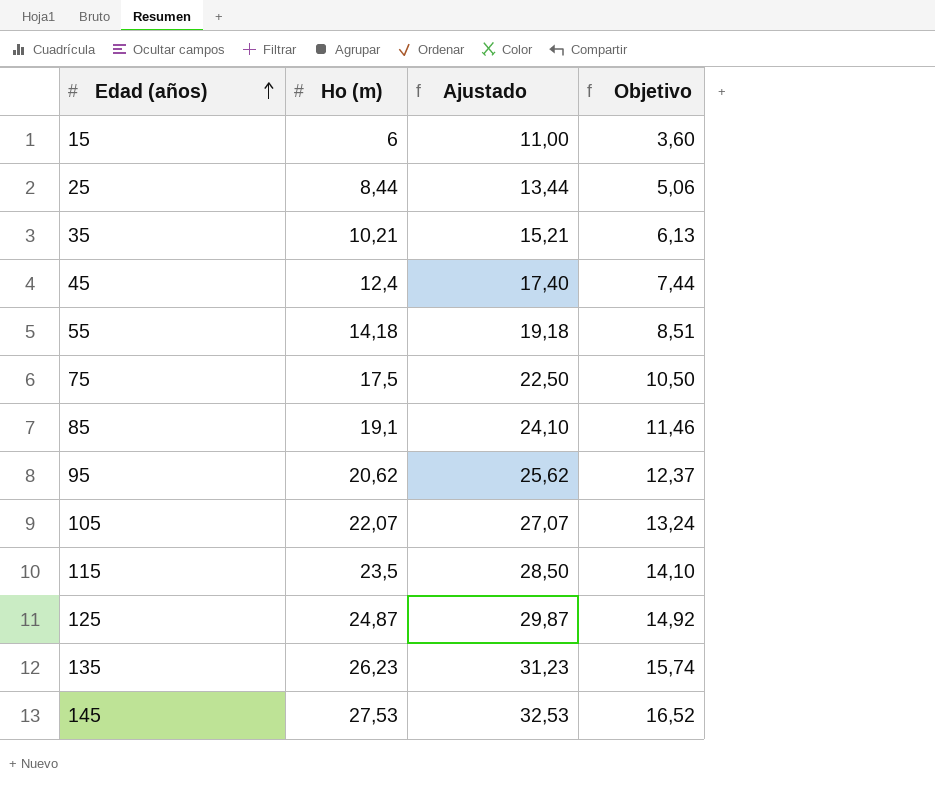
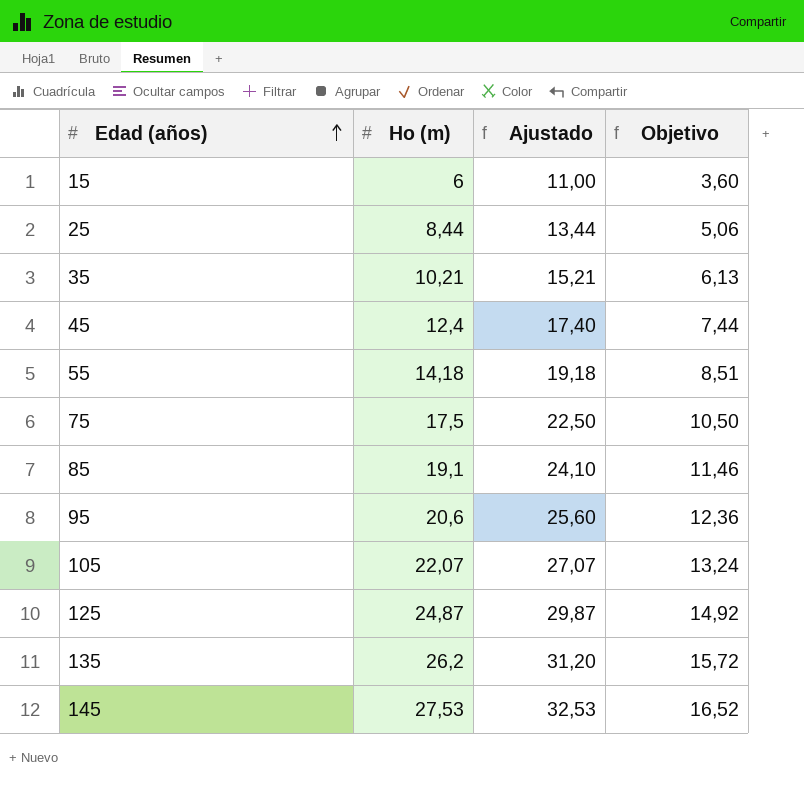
row 115: 23,5 | 28,50 | 14,10 -> none
95 | Ho (m): 20,62 -> 20,6
95 | Ajustado: 25,62 -> 25,60
95 | Objetivo: 12,37 -> 12,36
135 | Ho (m): 26,23 -> 26,2
135 | Ajustado: 31,23 -> 31,20
135 | Objetivo: 15,74 -> 15,72

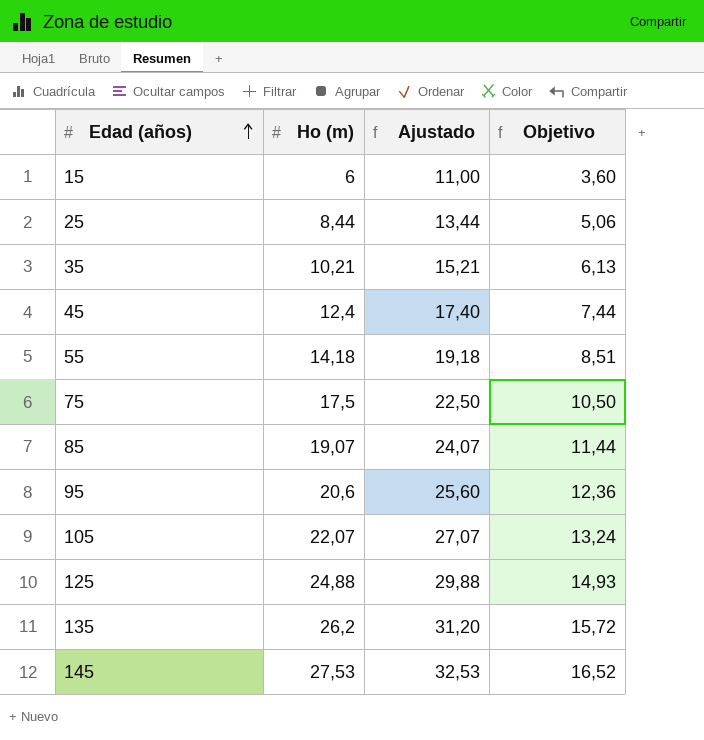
85 | Ho (m): 19,1 -> 19,07
85 | Ajustado: 24,10 -> 24,07
85 | Objetivo: 11,46 -> 11,44
125 | Ho (m): 24,87 -> 24,88
125 | Ajustado: 29,87 -> 29,88
125 | Objetivo: 14,92 -> 14,93

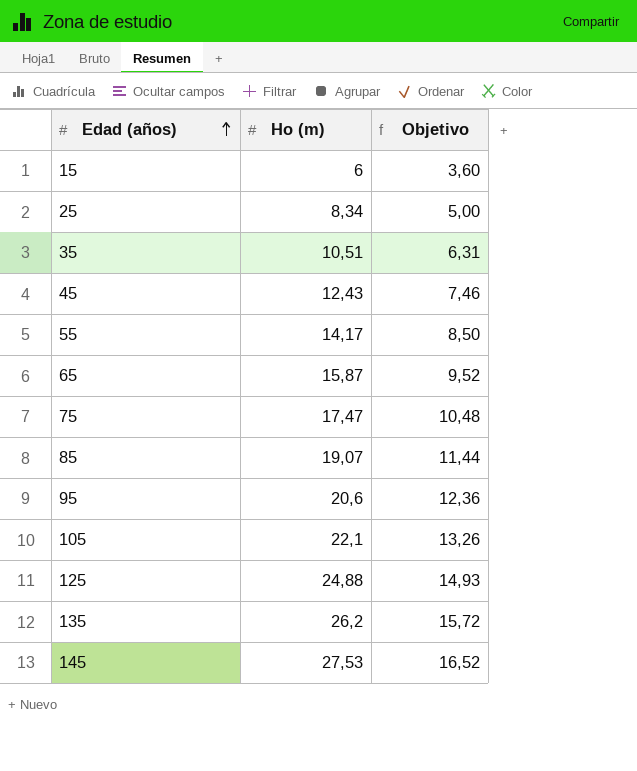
column Ajustado | formula: [Ho (m)] + 5 -> none
25 | Ho (m): 8,44 -> 8,34
25 | Objetivo: 5,06 -> 5,00
35 | Ho (m): 10,21 -> 10,51
35 | Objetivo: 6,13 -> 6,31
45 | Ho (m): 12,4 -> 12,43
45 | Objetivo: 7,44 -> 7,46
55 | Ho (m): 14,18 -> 14,17
55 | Objetivo: 8,51 -> 8,50
row 65: none -> 15,87 | 9,52
75 | Ho (m): 17,5 -> 17,47
75 | Objetivo: 10,50 -> 10,48
105 | Ho (m): 22,07 -> 22,1
105 | Objetivo: 13,24 -> 13,26

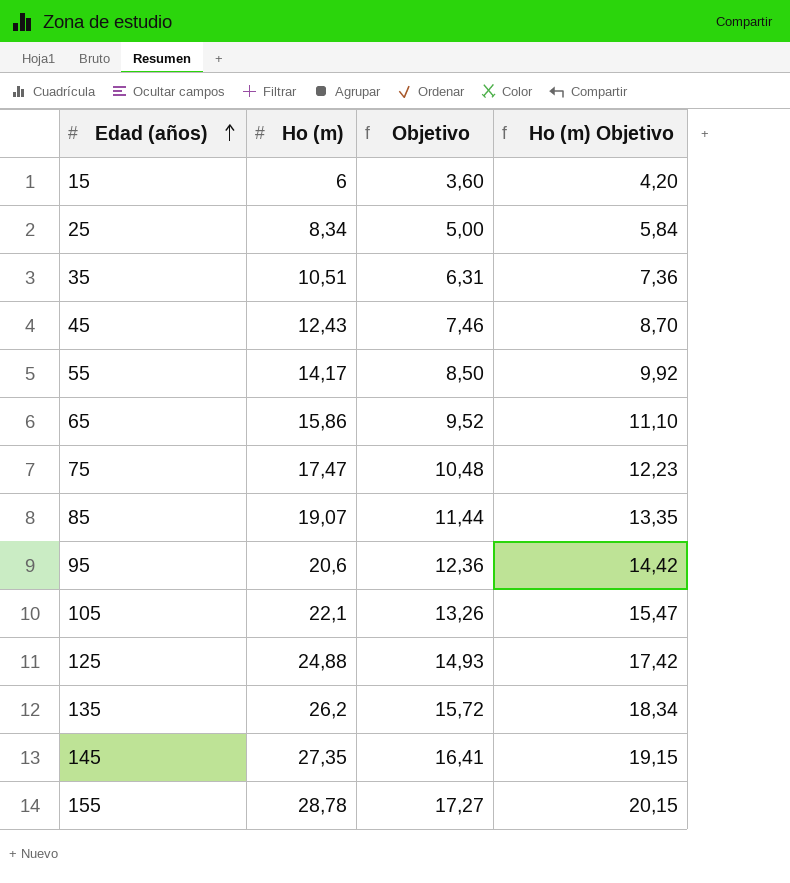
column Ho (m) Objetivo | formula: none -> [Ho (m)] * 0,7
65 | Ho (m): 15,87 -> 15,86
145 | Ho (m): 27,53 -> 27,35
145 | Objetivo: 16,52 -> 16,41
row 155: none -> 28,78 | 17,27 | 20,15

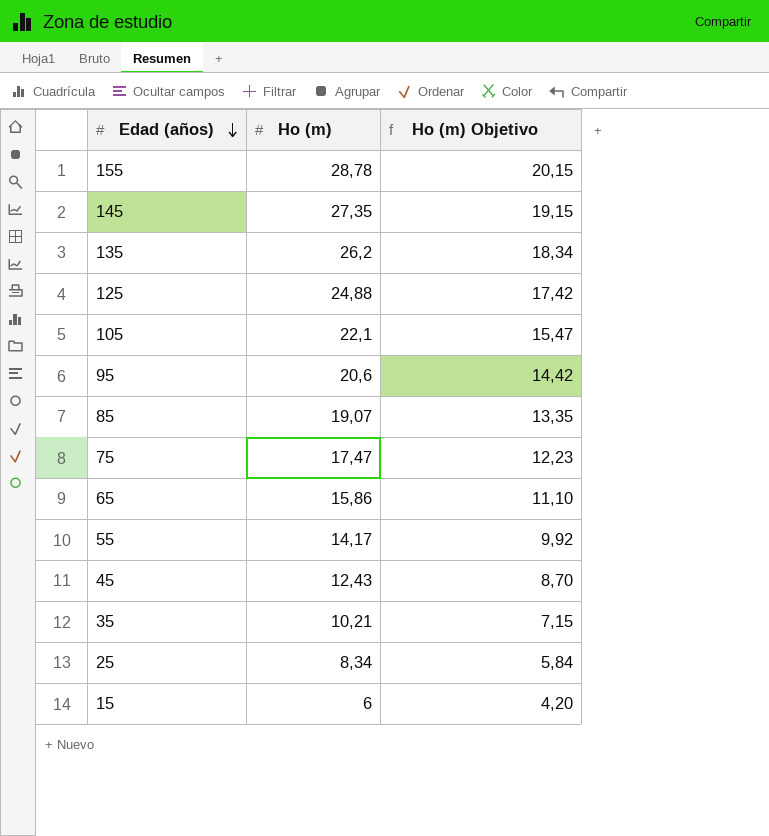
row order: Edad (años) ascending -> Edad (años) descending
column Objetivo | formula: [Ho (m)] * 0,6 -> none
35 | Ho (m): 10,51 -> 10,21
35 | Ho (m) Objetivo: 7,36 -> 7,15

